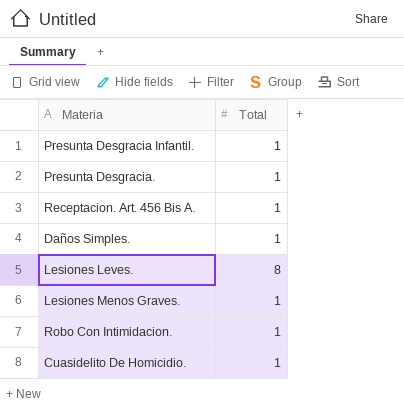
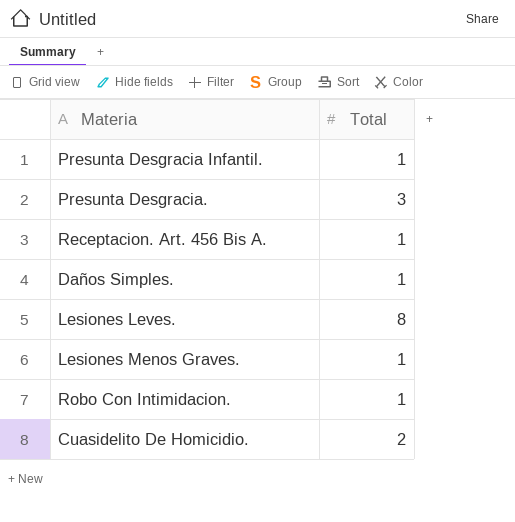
Presunta Desgracia. | Total: 1 -> 3
Cuasidelito De Homicidio. | Total: 1 -> 2

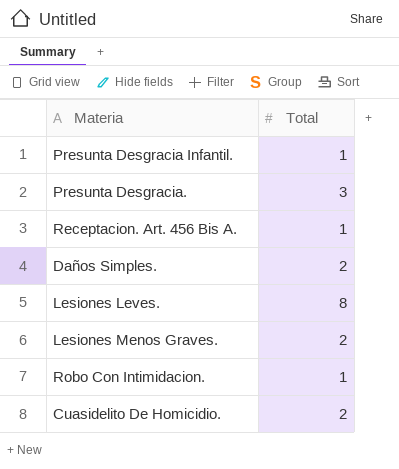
Daños Simples. | Total: 1 -> 2
Lesiones Menos Graves. | Total: 1 -> 2

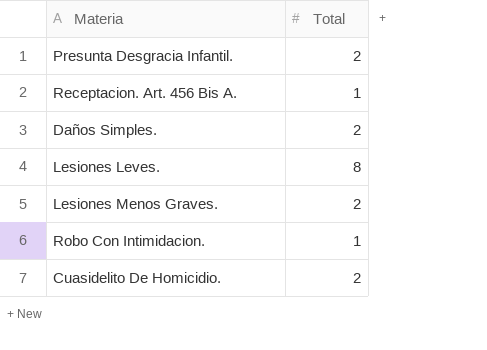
row Presunta Desgracia.: 3 -> none
Presunta Desgracia Infantil. | Total: 1 -> 2

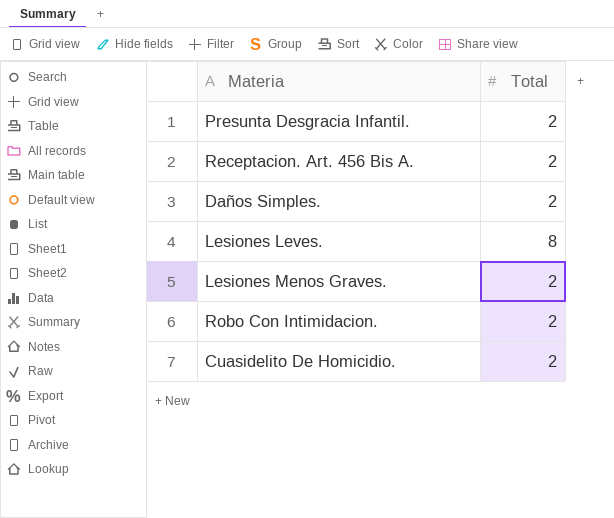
Receptacion. Art. 456 Bis A. | Total: 1 -> 2
Robo Con Intimidacion. | Total: 1 -> 2

